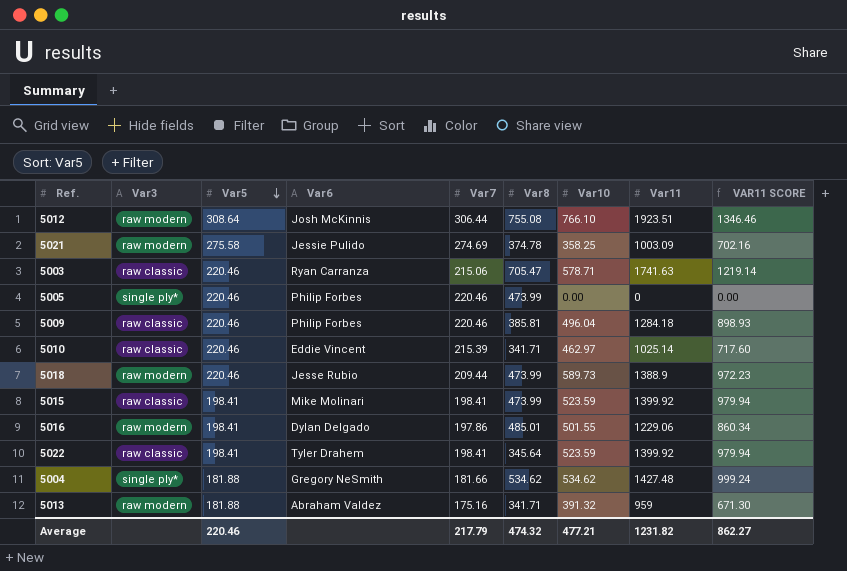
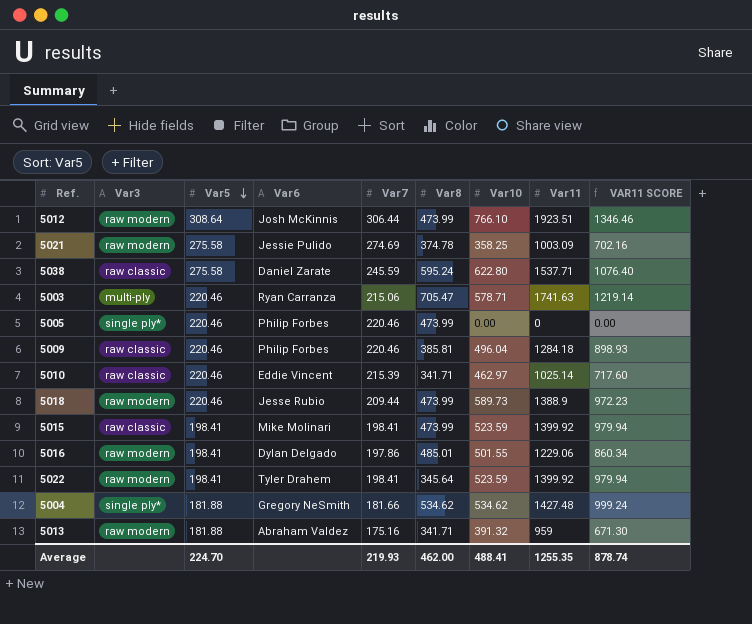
5012 | Var8: 755.08 -> 473.99
row 5038: none -> raw classic | 275.58 | Daniel Zarate | 245.59 | 595.24 | 622.80 | 1537.71 | 1076.40
5003 | Var3: raw classic -> multi-ply
5022 | Var3: raw classic -> raw modern
Average | Var5: 220.46 -> 224.70
Average | Var7: 217.79 -> 219.93
Average | Var8: 474.32 -> 462.00
Average | Var10: 477.21 -> 488.41
Average | Var11: 1231.82 -> 1255.35
Average | VAR11 SCORE: 862.27 -> 878.74

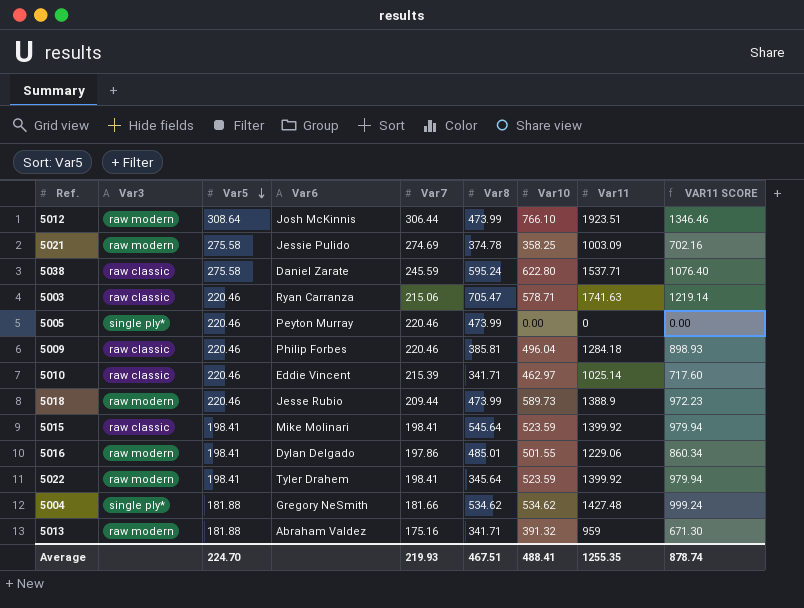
5003 | Var3: multi-ply -> raw classic
5005 | Var6: Philip Forbes -> Peyton Murray
5015 | Var8: 473.99 -> 545.64
Average | Var8: 462.00 -> 467.51

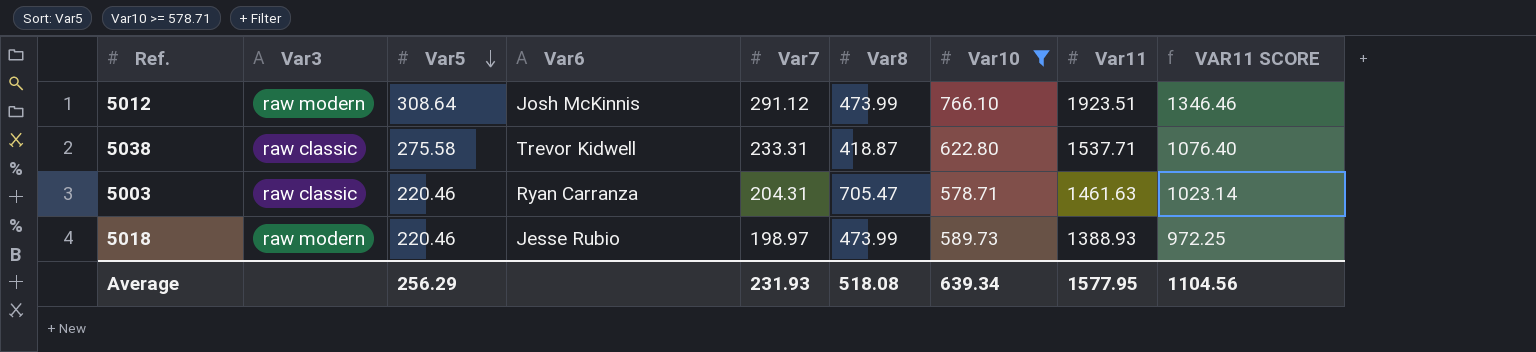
filter: none -> Var10 >= 578.71
5012 | Var7: 306.44 -> 291.12
5038 | Var6: Daniel Zarate -> Trevor Kidwell
5038 | Var7: 245.59 -> 233.31
5038 | Var8: 595.24 -> 418.87
5003 | Var7: 215.06 -> 204.31
5003 | Var11: 1741.63 -> 1461.63
5003 | VAR11 SCORE: 1219.14 -> 1023.14
5018 | Var7: 209.44 -> 198.97
5018 | Var11: 1388.9 -> 1388.93
5018 | VAR11 SCORE: 972.23 -> 972.25
Average | Var5: 224.70 -> 256.29
Average | Var7: 219.93 -> 231.93
Average | Var8: 467.51 -> 518.08
Average | Var10: 488.41 -> 639.34
Average | Var11: 1255.35 -> 1577.95
Average | VAR11 SCORE: 878.74 -> 1104.56

